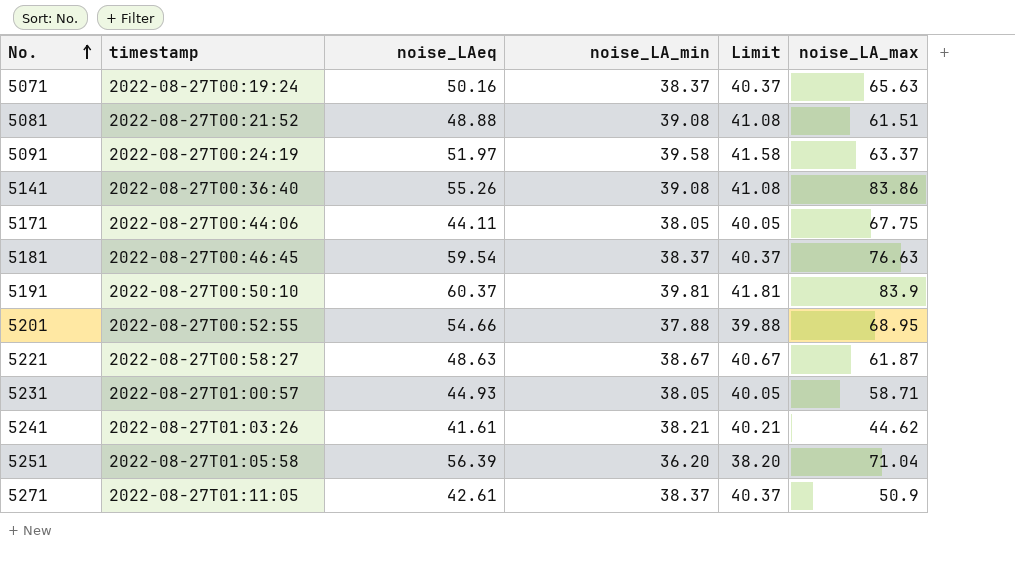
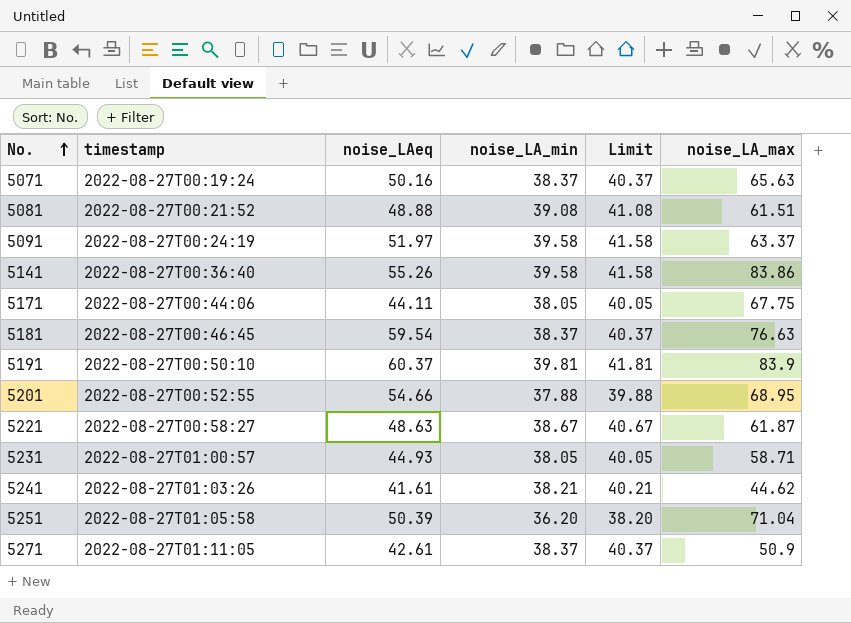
5141 | noise_LA_min: 39.08 -> 39.58
5141 | Limit: 41.08 -> 41.58
5251 | noise_LAeq: 56.39 -> 50.39

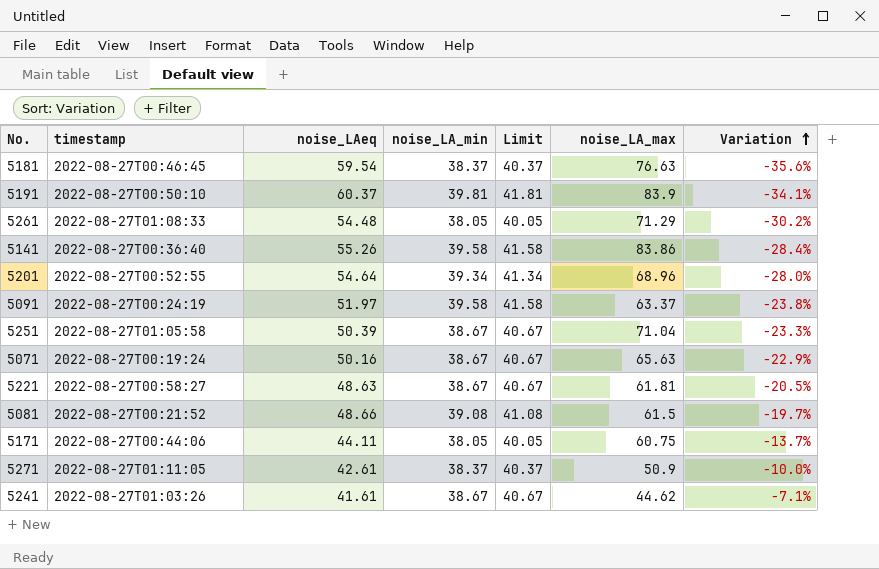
row order: No. ascending -> Variation ascending
column Variation | formula: none -> ([noise_LA_min] - [noise_LAeq]) / [noise_LAeq]
row 5231: 2022-08-27T01:00:57 | 44.93 | 38.05 | 40.05 | 58.71 -> none
row 5261: none -> 2022-08-27T01:08:33 | 54.48 | 38.05 | 40.05 | 71.29 | -30.2%
5201 | noise_LAeq: 54.66 -> 54.64
5201 | noise_LA_min: 37.88 -> 39.34
5201 | Limit: 39.88 -> 41.34
5201 | noise_LA_max: 68.95 -> 68.96
5251 | noise_LA_min: 36.20 -> 38.67
5251 | Limit: 38.20 -> 40.67
5071 | noise_LA_min: 38.37 -> 38.67
5071 | Limit: 40.37 -> 40.67
5221 | noise_LA_max: 61.87 -> 61.81
5081 | noise_LAeq: 48.88 -> 48.66
5081 | noise_LA_max: 61.51 -> 61.5
5171 | noise_LA_max: 67.75 -> 60.75
5241 | noise_LA_min: 38.21 -> 38.67
5241 | Limit: 40.21 -> 40.67

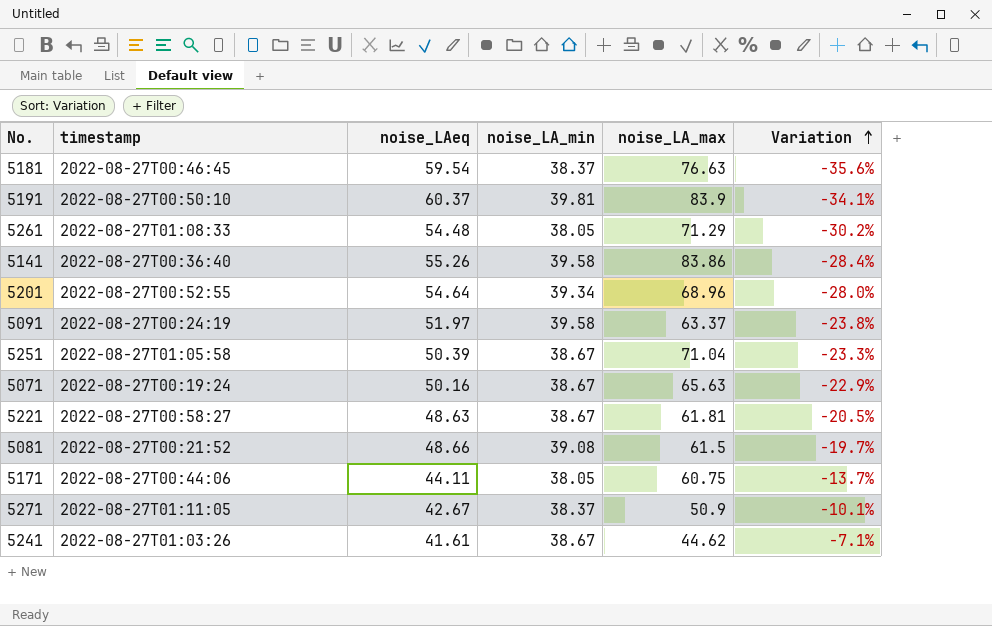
column Limit | formula: [noise_LA_min] + 2 -> none
5271 | noise_LAeq: 42.61 -> 42.67
5271 | Variation: -10.0% -> -10.1%

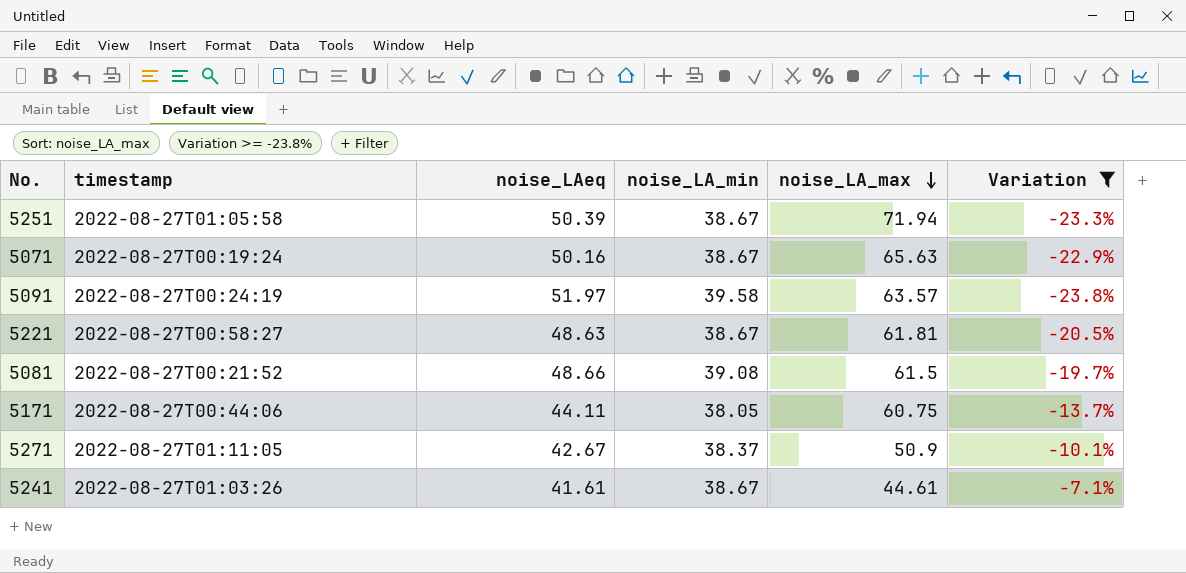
filter: none -> Variation >= -23.8%
row order: Variation ascending -> noise_LA_max descending
5251 | noise_LA_max: 71.04 -> 71.94
5091 | noise_LA_max: 63.37 -> 63.57
5241 | noise_LA_max: 44.62 -> 44.61

